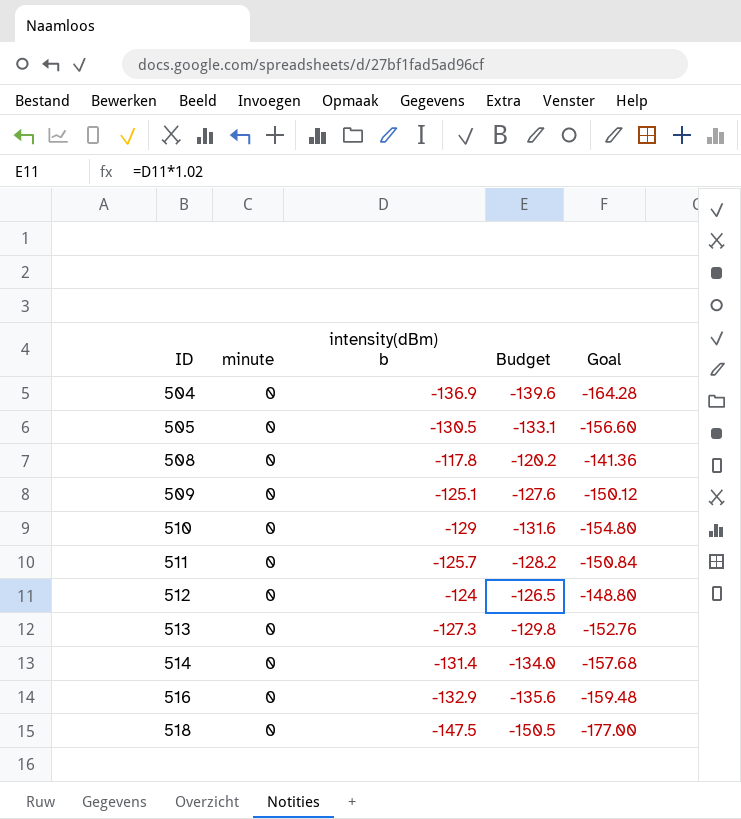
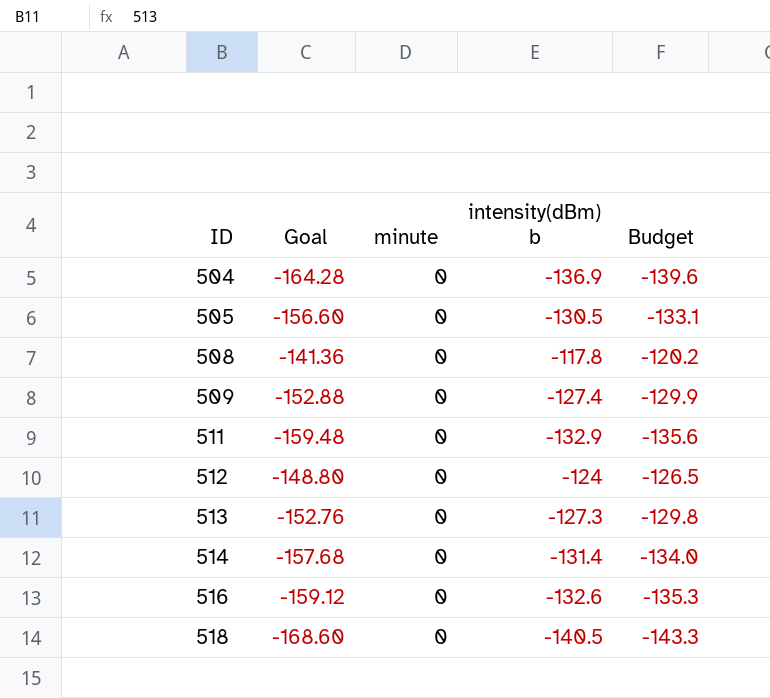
column Goal | position: 5 -> 2
row 510: 0 | -129 | -131.6 | -154.80 -> none
509 | Goal: -150.12 -> -152.88
509 | intensity(dBm) b: -125.1 -> -127.4
509 | Budget: -127.6 -> -129.9
511 | Goal: -150.84 -> -159.48
511 | intensity(dBm) b: -125.7 -> -132.9
511 | Budget: -128.2 -> -135.6
516 | Goal: -159.48 -> -159.12
516 | intensity(dBm) b: -132.9 -> -132.6
516 | Budget: -135.6 -> -135.3
518 | Goal: -177.00 -> -168.60
518 | intensity(dBm) b: -147.5 -> -140.5
518 | Budget: -150.5 -> -143.3

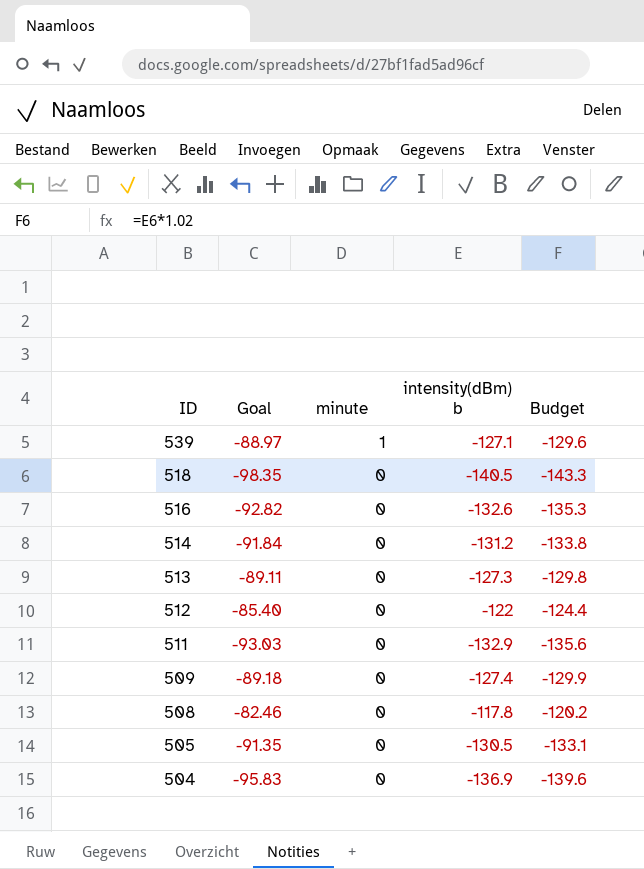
row order: ID ascending -> ID descending
column Goal | formula: [intensity(dBm) b] * 1.2 -> [intensity(dBm) b] * 0.7
row 539: none -> -88.97 | 1 | -127.1 | -129.6
514 | intensity(dBm) b: -131.4 -> -131.2
514 | Budget: -134.0 -> -133.8
512 | intensity(dBm) b: -124 -> -122
512 | Budget: -126.5 -> -124.4

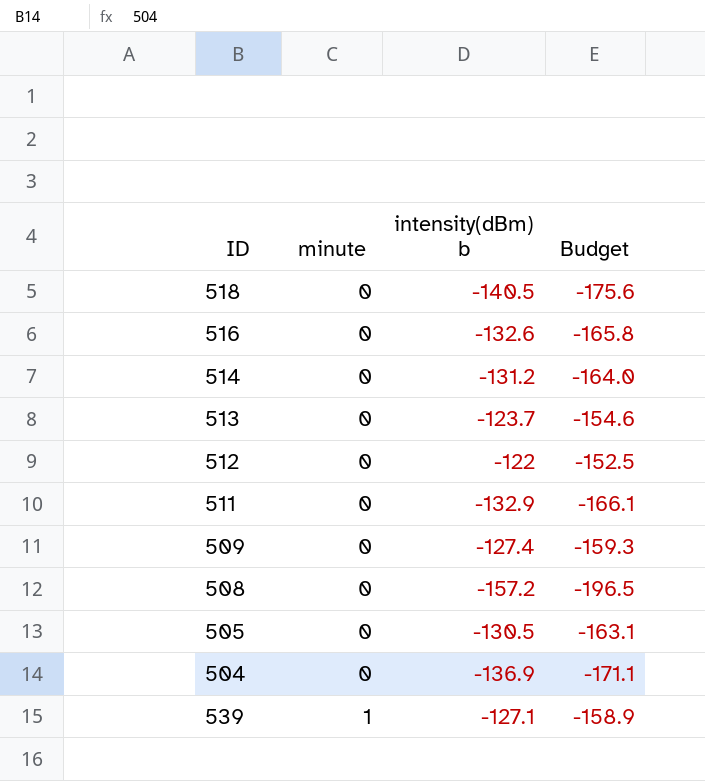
row order: ID descending -> minute ascending
column Goal | formula: [intensity(dBm) b] * 0.7 -> none
column Budget | formula: [intensity(dBm) b] * 1.02 -> [intensity(dBm) b] * 1.25
513 | intensity(dBm) b: -127.3 -> -123.7
508 | intensity(dBm) b: -117.8 -> -157.2

